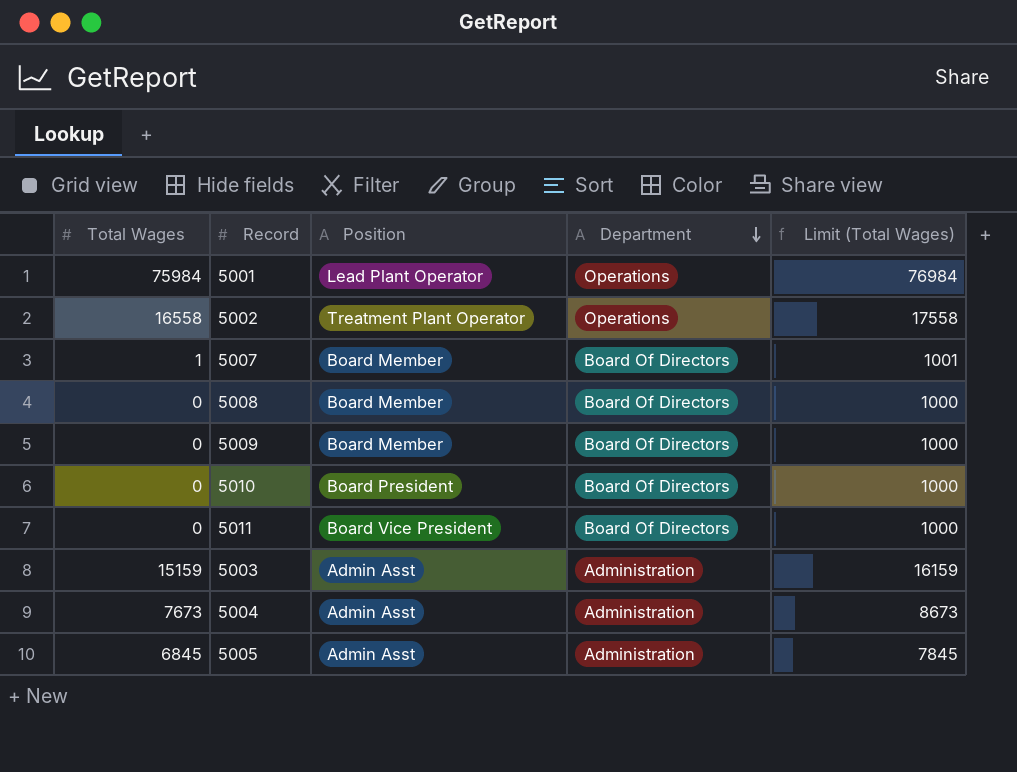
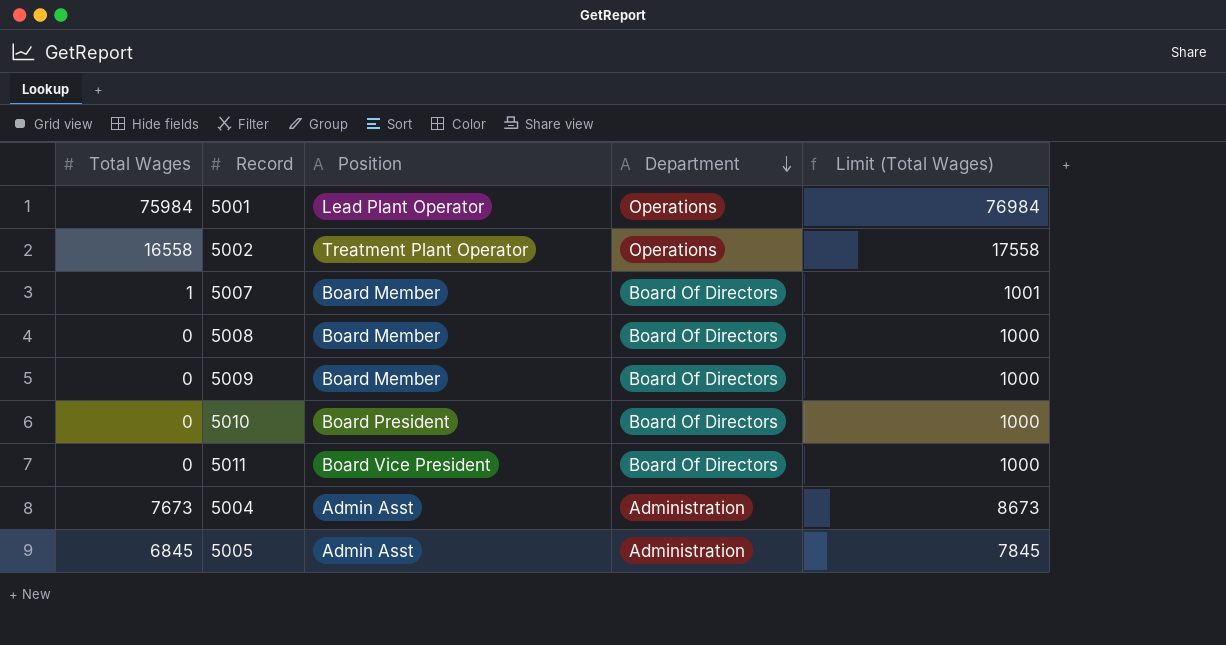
row 5003: 15159 | Admin Asst | Administration | 16159 -> none

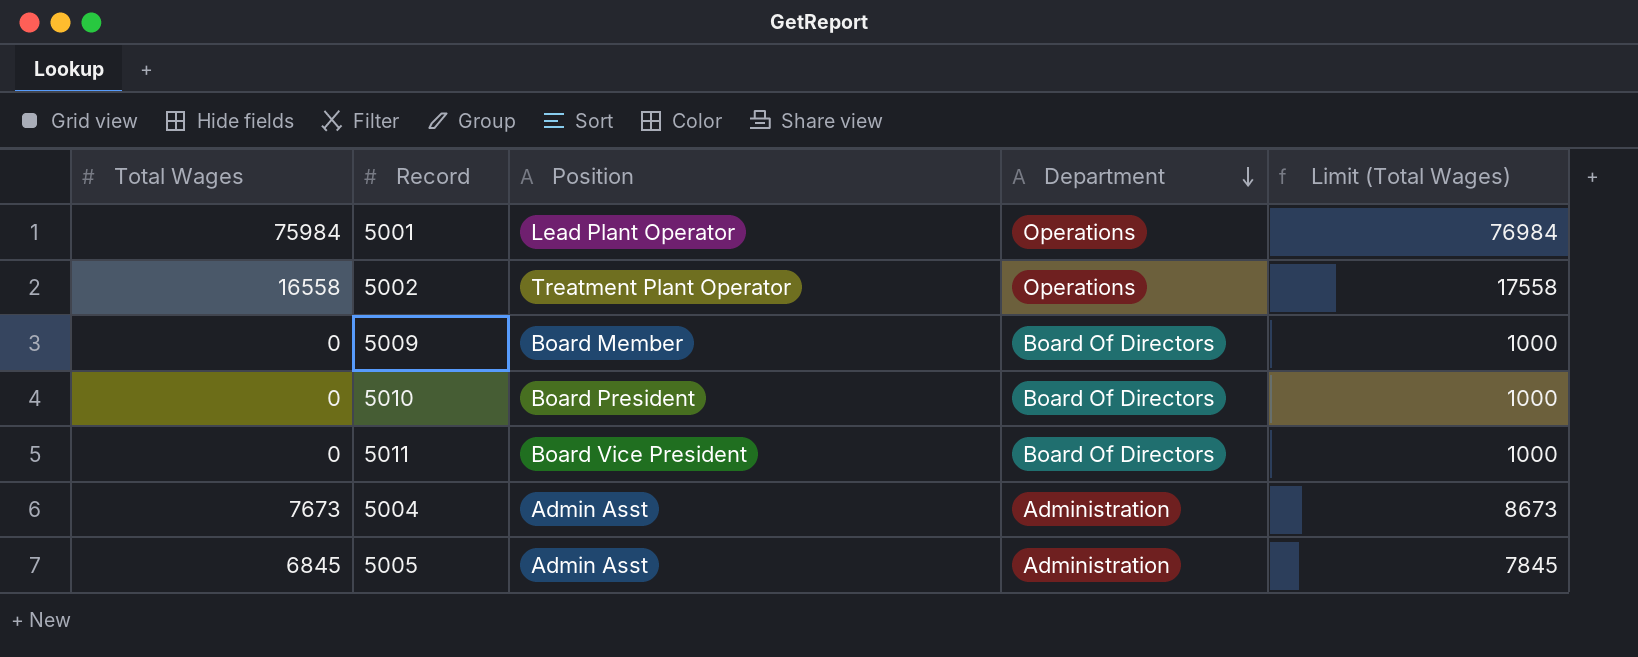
row 5007: 1 | Board Member | Board Of Directors | 1001 -> none
row 5008: 0 | Board Member | Board Of Directors | 1000 -> none

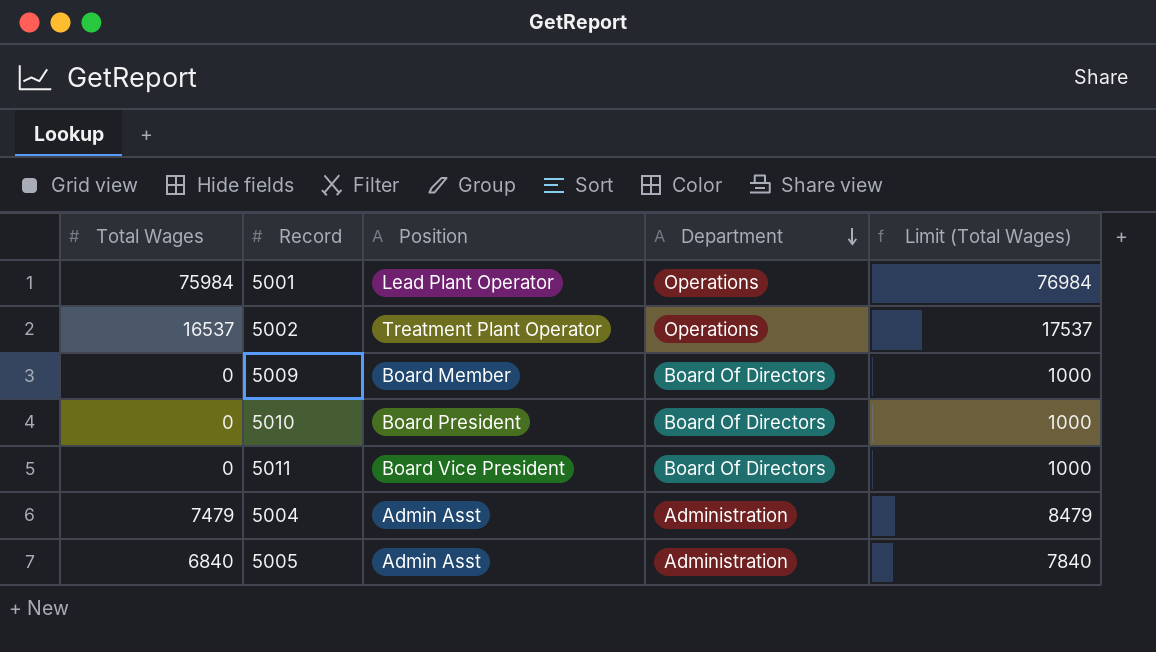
5002 | Total Wages: 16558 -> 16537
5002 | Limit (Total Wages): 17558 -> 17537
5004 | Total Wages: 7673 -> 7479
5004 | Limit (Total Wages): 8673 -> 8479
5005 | Total Wages: 6845 -> 6840
5005 | Limit (Total Wages): 7845 -> 7840

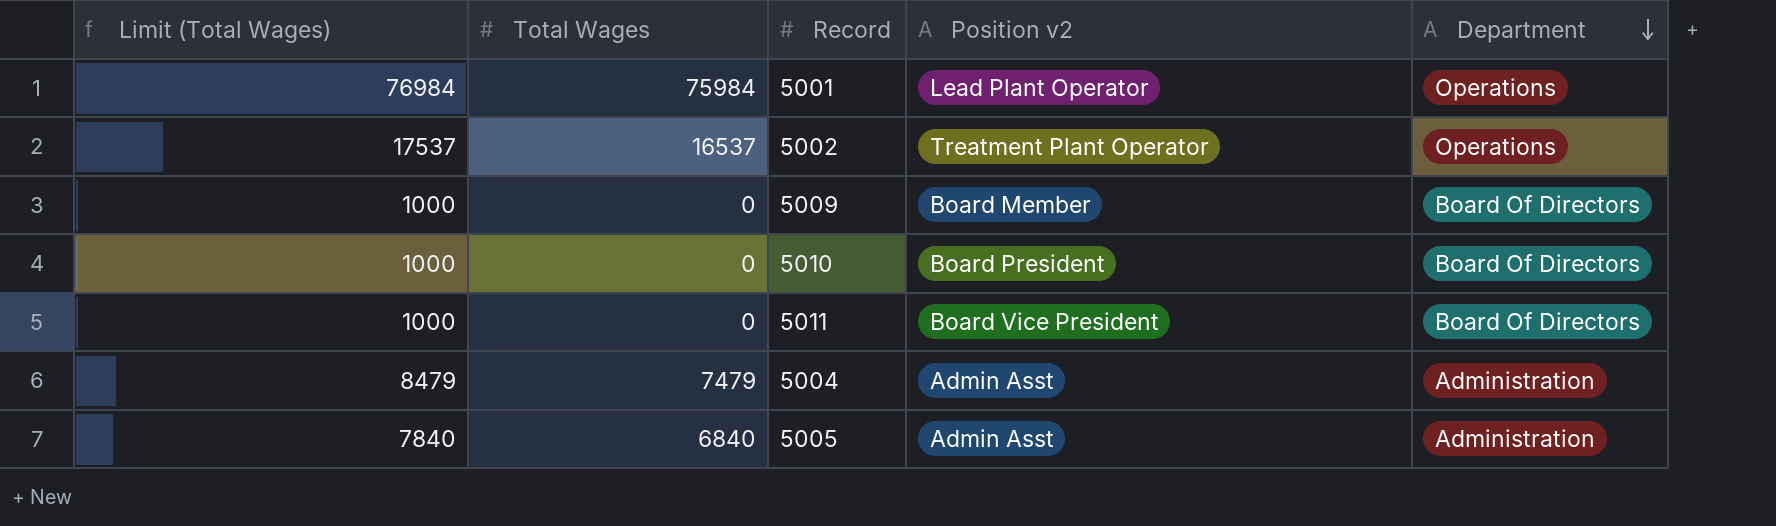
column Limit (Total Wages) | position: 5 -> 1
column name: Position -> Position v2

